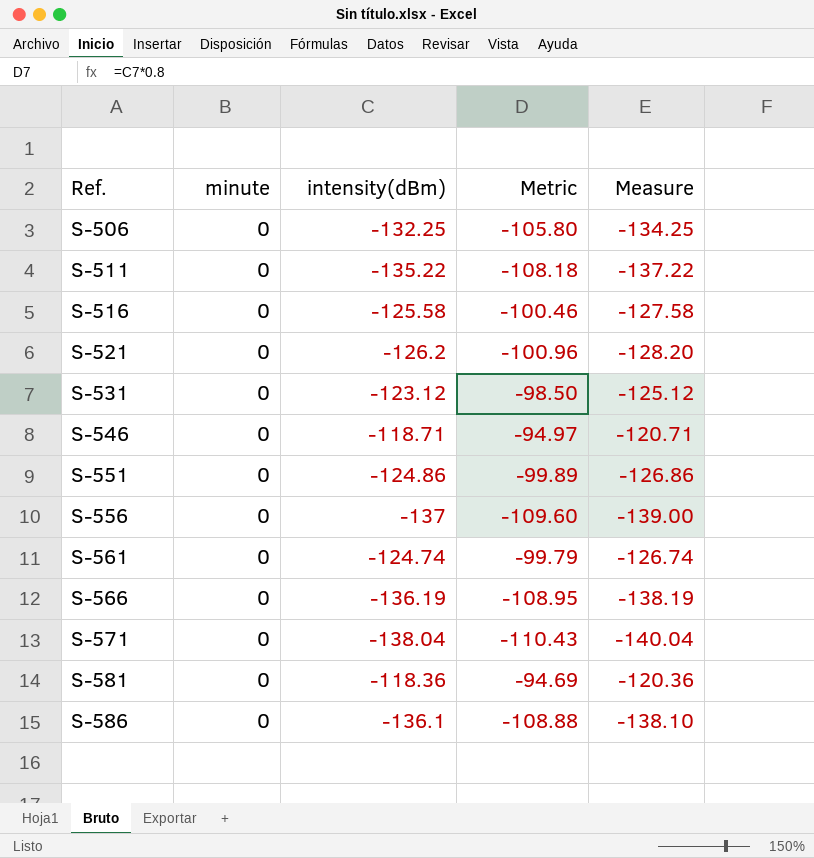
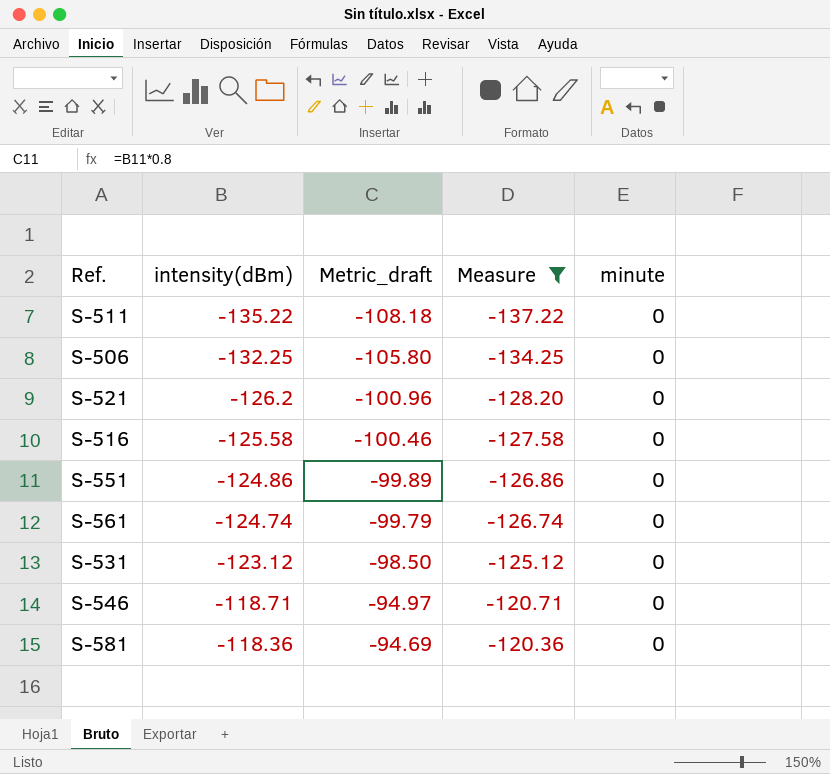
filter: none -> Measure >= -137.22
row order: Ref. ascending -> intensity(dBm) ascending
column name: Metric -> Metric_draft
column minute | position: 2 -> 5

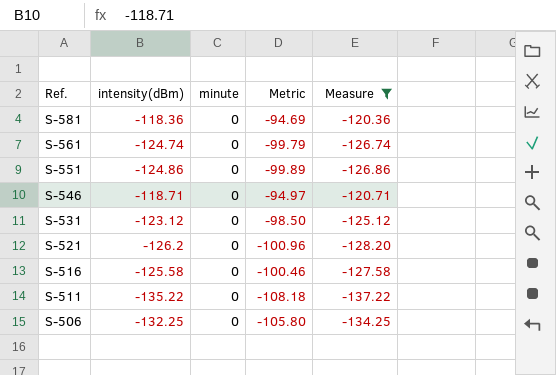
row order: intensity(dBm) ascending -> Ref. descending
column minute | position: 5 -> 3
column name: Metric_draft -> Metric

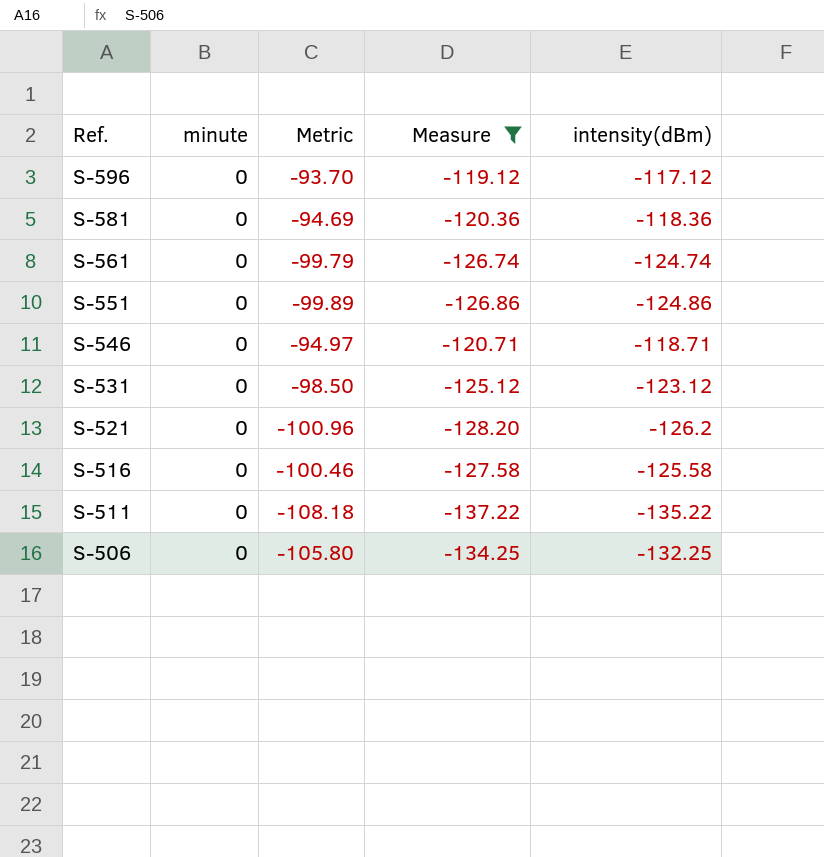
column intensity(dBm) | position: 2 -> 5
row S-596: none -> 0 | -93.70 | -119.12 | -117.12

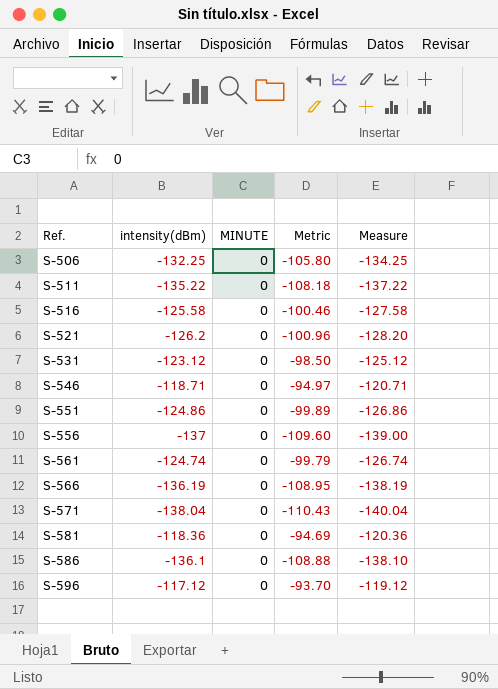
filter: Measure >= -137.22 -> none
row order: Ref. descending -> Ref. ascending
column intensity(dBm) | position: 5 -> 2
column name: minute -> MINUTE

